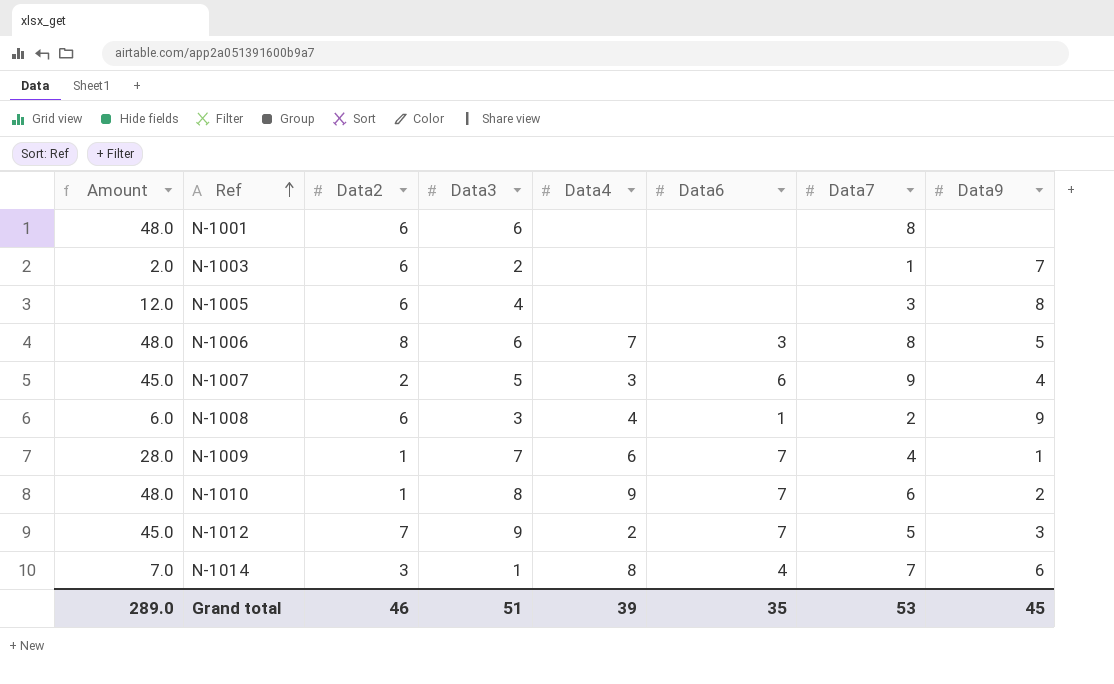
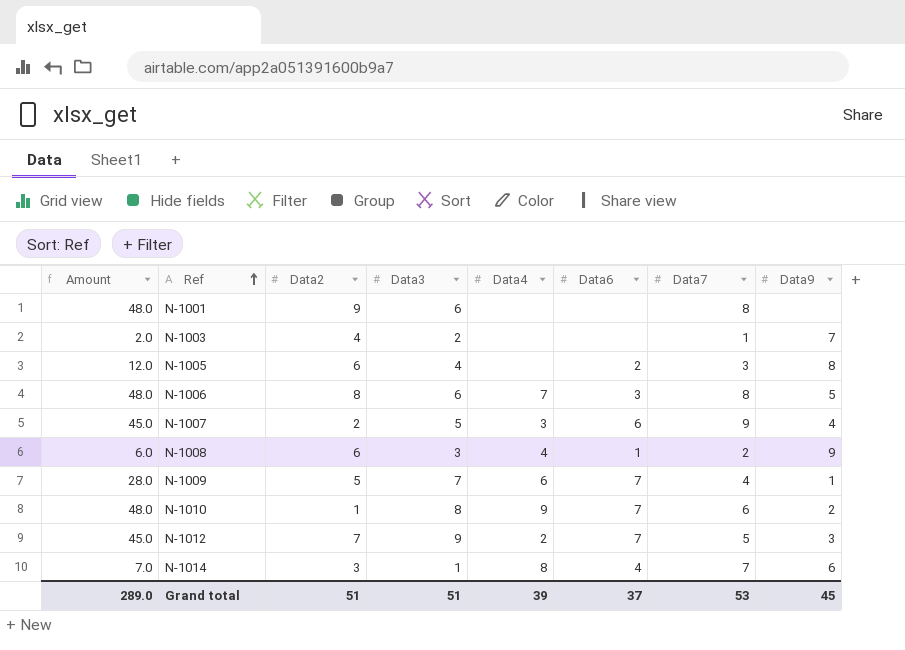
N-1001 | Data2: 6 -> 9
N-1003 | Data2: 6 -> 4
N-1005 | Data6: none -> 2
N-1009 | Data2: 1 -> 5
Grand total | Data2: 46 -> 51
Grand total | Data6: 35 -> 37

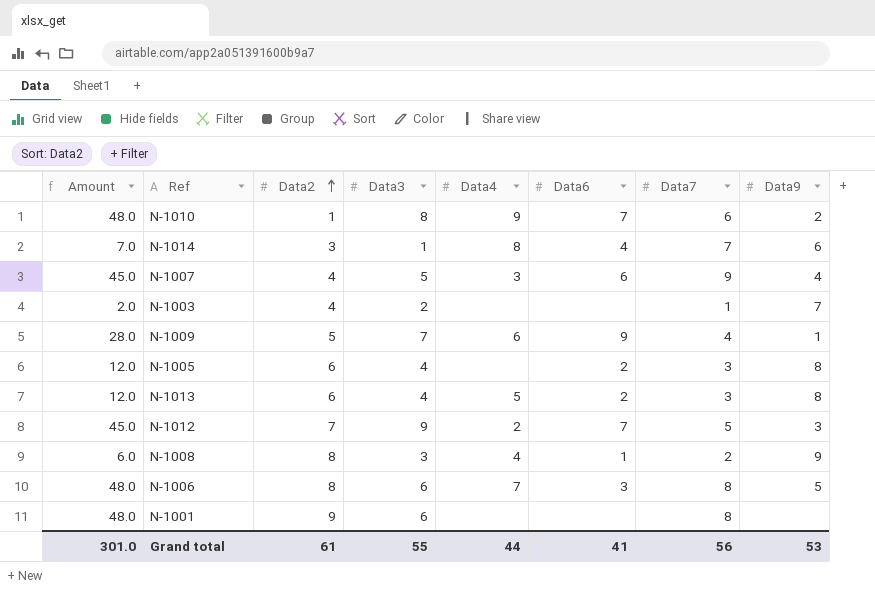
row order: Ref ascending -> Data2 ascending
N-1007 | Data2: 2 -> 4
N-1009 | Data6: 7 -> 9
row N-1013: none -> 12.0 | 6 | 4 | 5 | 2 | 3 | 8
N-1008 | Data2: 6 -> 8
Grand total | Amount: 289.0 -> 301.0
Grand total | Data2: 51 -> 61
Grand total | Data3: 51 -> 55
Grand total | Data4: 39 -> 44
Grand total | Data6: 37 -> 41
Grand total | Data7: 53 -> 56
Grand total | Data9: 45 -> 53

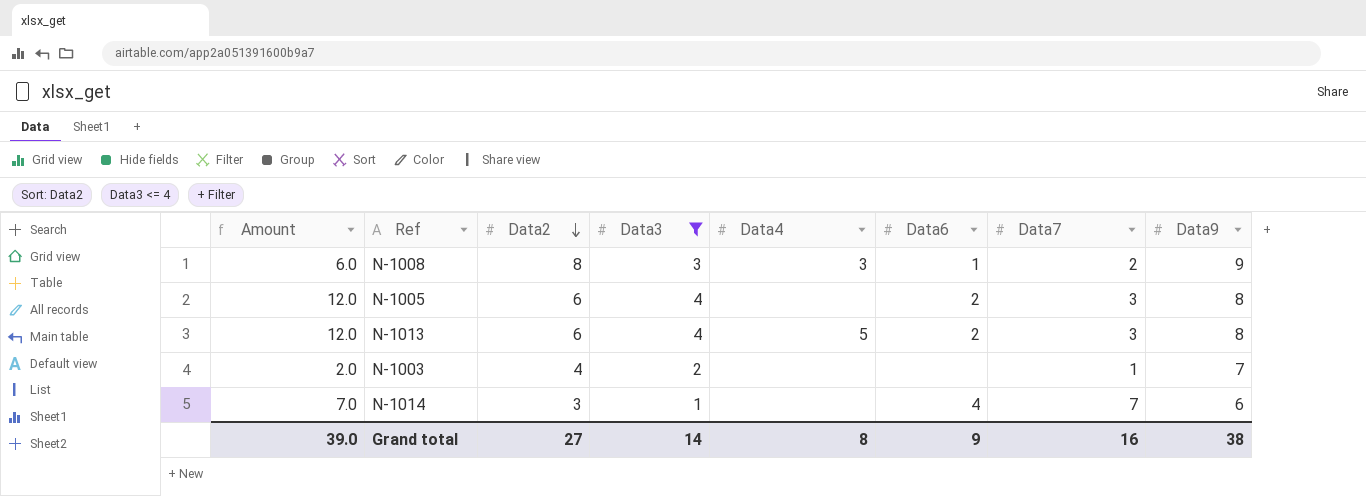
filter: none -> Data3 <= 4
row order: Data2 ascending -> Data2 descending
N-1008 | Data4: 4 -> 3
N-1014 | Data4: 8 -> none
Grand total | Amount: 301.0 -> 39.0
Grand total | Data2: 61 -> 27
Grand total | Data3: 55 -> 14
Grand total | Data4: 44 -> 8
Grand total | Data6: 41 -> 9
Grand total | Data7: 56 -> 16
Grand total | Data9: 53 -> 38

